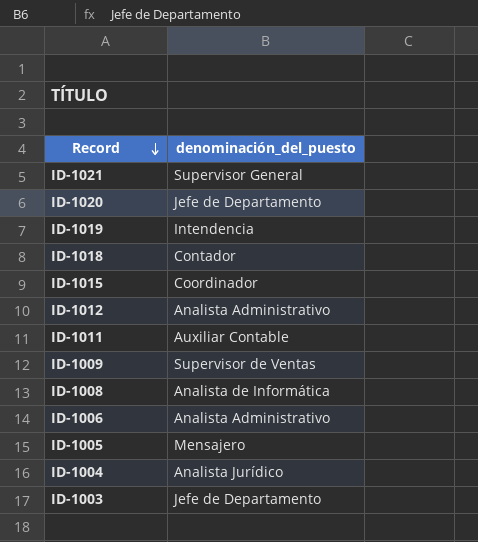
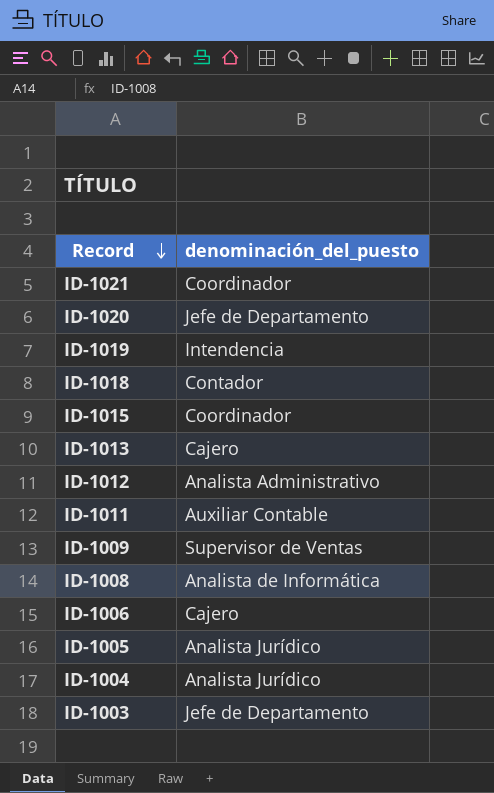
ID-1021 | denominación_del_puesto: Supervisor General -> Coordinador
row ID-1013: none -> Cajero
ID-1006 | denominación_del_puesto: Analista Administrativo -> Cajero
ID-1005 | denominación_del_puesto: Mensajero -> Analista Jurídico

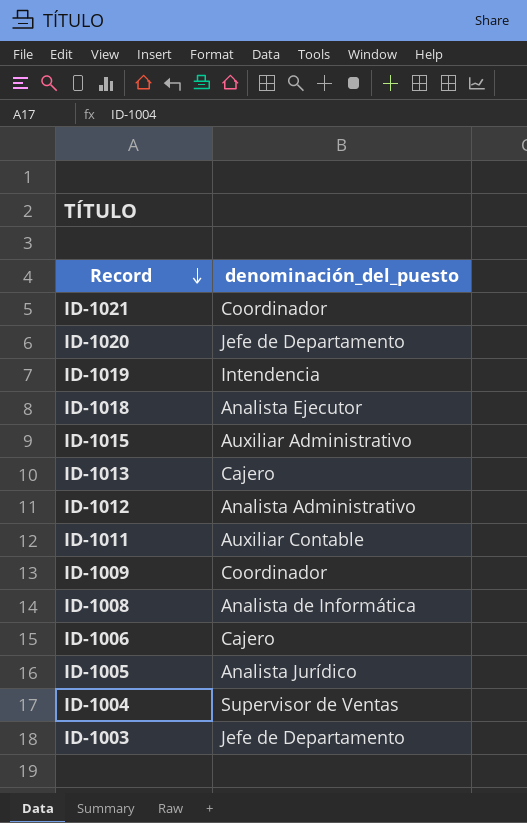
ID-1018 | denominación_del_puesto: Contador -> Analista Ejecutor
ID-1015 | denominación_del_puesto: Coordinador -> Auxiliar Administrativo
ID-1009 | denominación_del_puesto: Supervisor de Ventas -> Coordinador
ID-1004 | denominación_del_puesto: Analista Jurídico -> Supervisor de Ventas

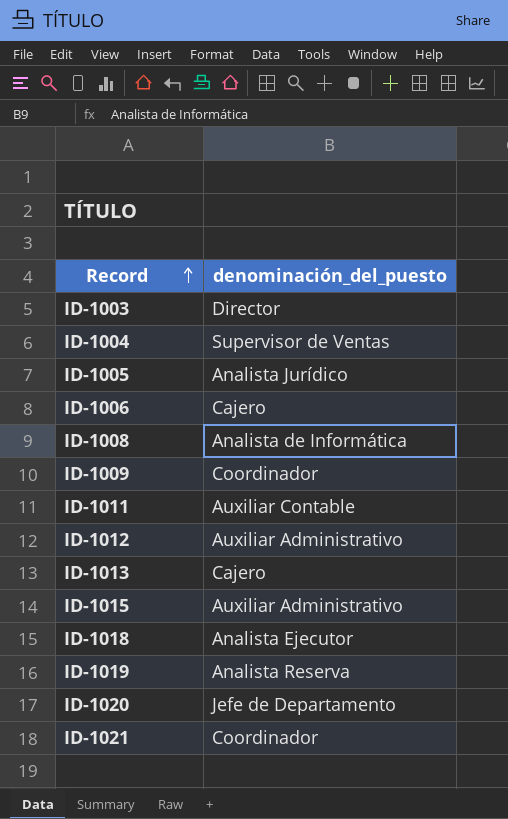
row order: Record descending -> Record ascending
ID-1003 | denominación_del_puesto: Jefe de Departamento -> Director
ID-1012 | denominación_del_puesto: Analista Administrativo -> Auxiliar Administrativo
ID-1019 | denominación_del_puesto: Intendencia -> Analista Reserva

